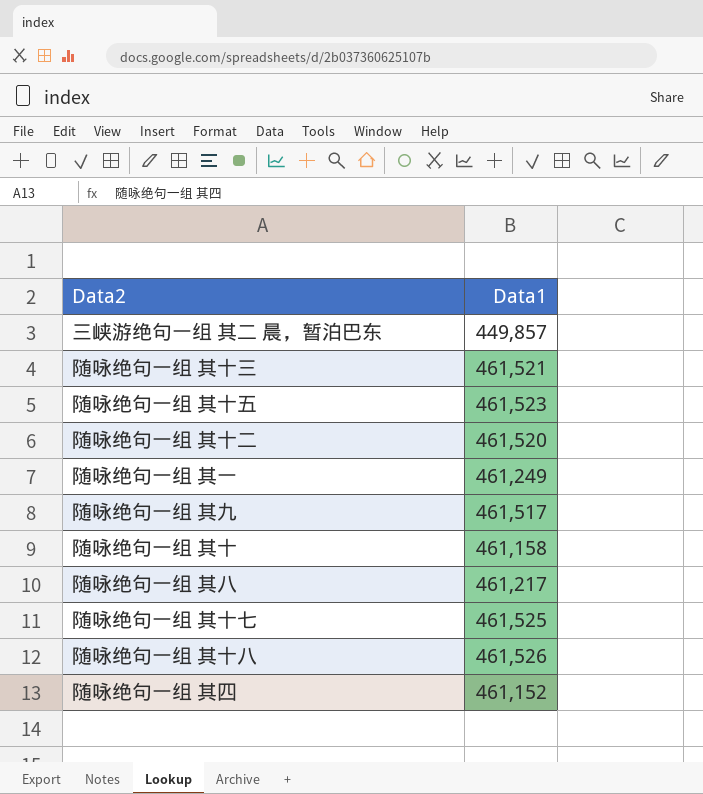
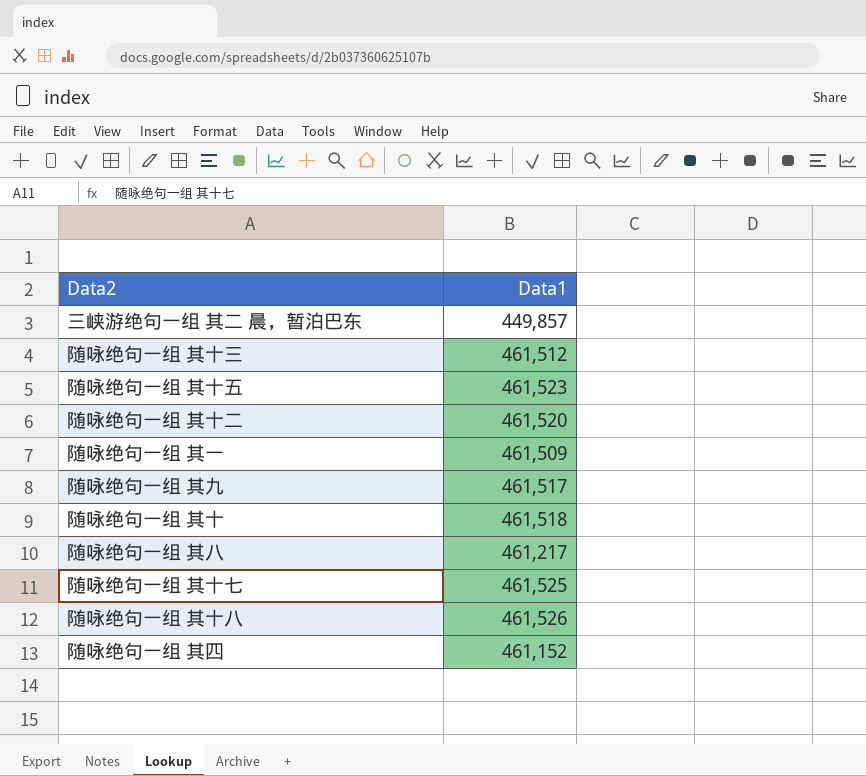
随咏绝句一组 其十三 | Data1: 461,521 -> 461,512
随咏绝句一组 其一 | Data1: 461,249 -> 461,509
随咏绝句一组 其十 | Data1: 461,158 -> 461,518

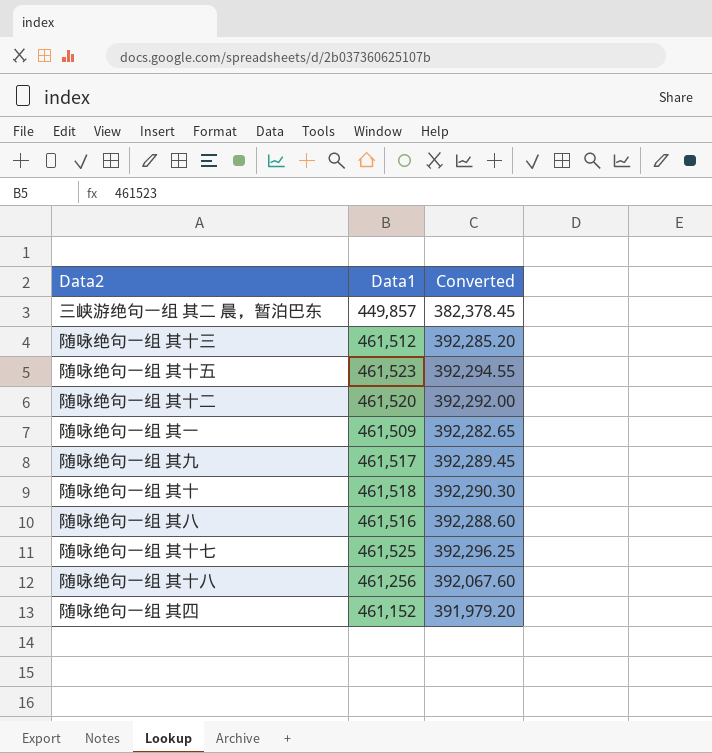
column Converted | formula: none -> [Data1] * 0.85
随咏绝句一组 其八 | Data1: 461,217 -> 461,516
随咏绝句一组 其十八 | Data1: 461,526 -> 461,256

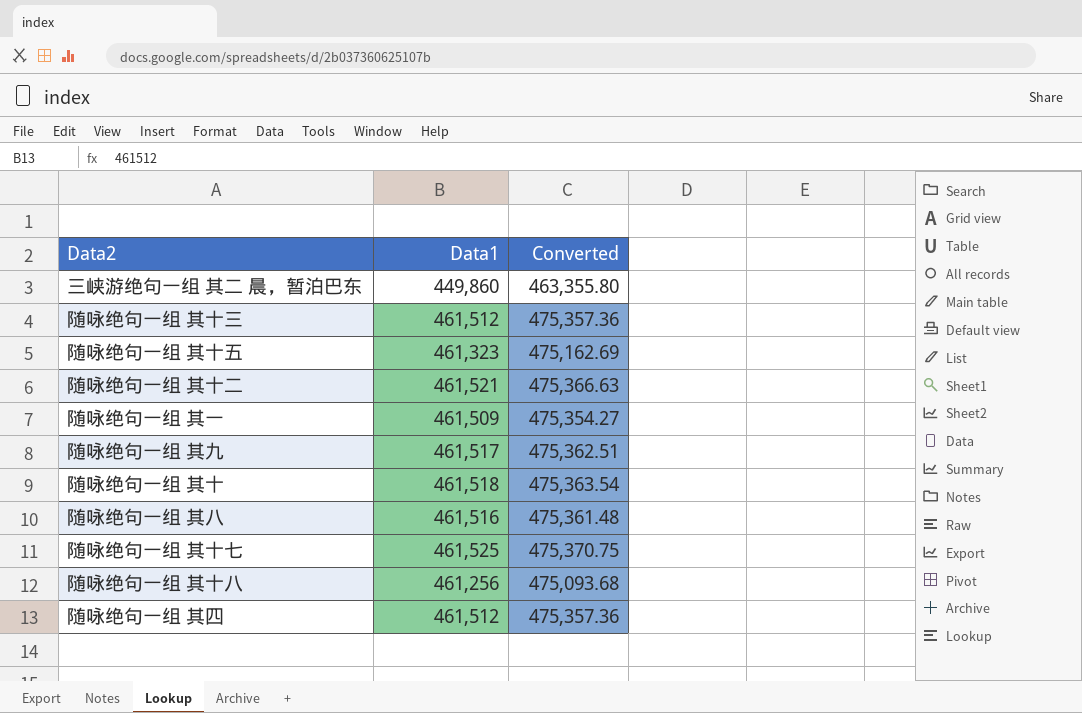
column Converted | formula: [Data1] * 0.85 -> [Data1] * 1.03
三峡游绝句一组 其二 晨，暂泊巴东 | Data1: 449,857 -> 449,860
随咏绝句一组 其十五 | Data1: 461,523 -> 461,323
随咏绝句一组 其十二 | Data1: 461,520 -> 461,521
随咏绝句一组 其四 | Data1: 461,152 -> 461,512

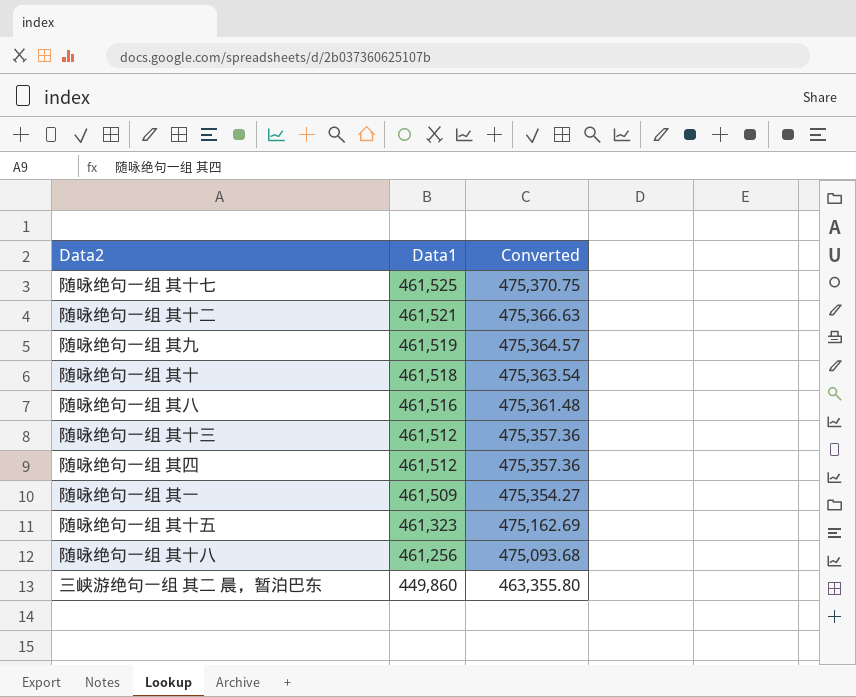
row order: none -> Data1 descending
随咏绝句一组 其九 | Data1: 461,517 -> 461,519
随咏绝句一组 其九 | Converted: 475,362.51 -> 475,364.57

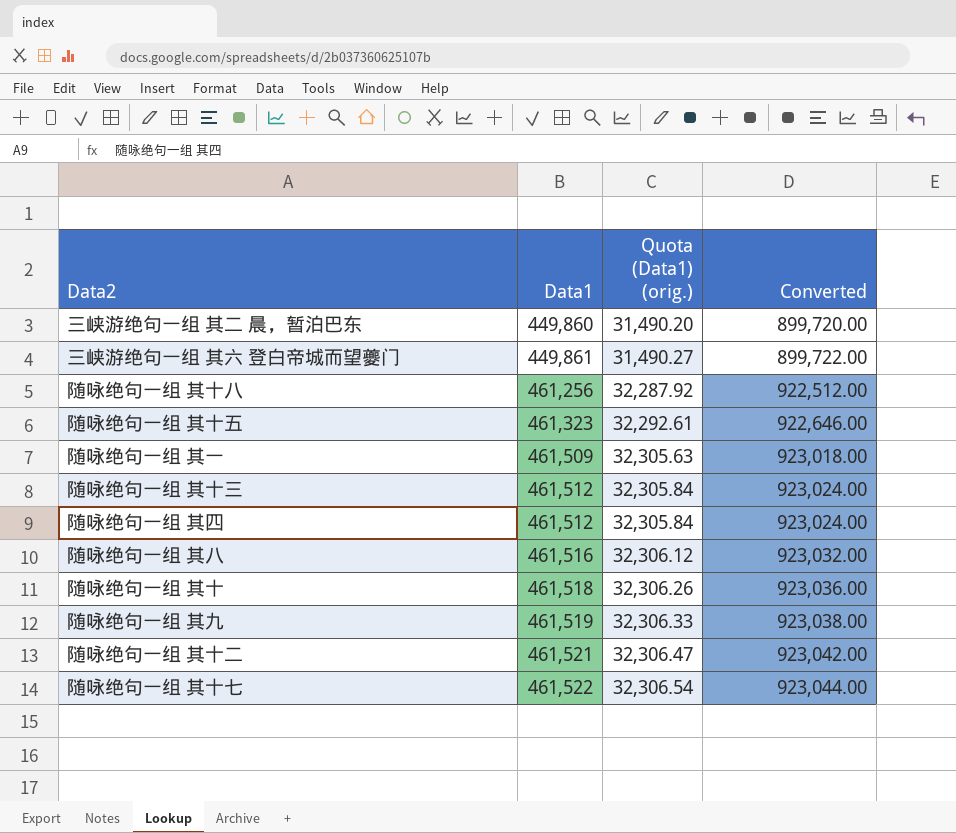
row order: Data1 descending -> Data1 ascending
column Quota (Data1) (orig.) | formula: none -> [Data1] * 0.07
column Converted | formula: [Data1] * 1.03 -> [Data1] * 2
row 三峡游绝句一组 其六 登白帝城而望夔门: none -> 449,861 | 31,490.27 | 899,722.00
随咏绝句一组 其十七 | Data1: 461,525 -> 461,522

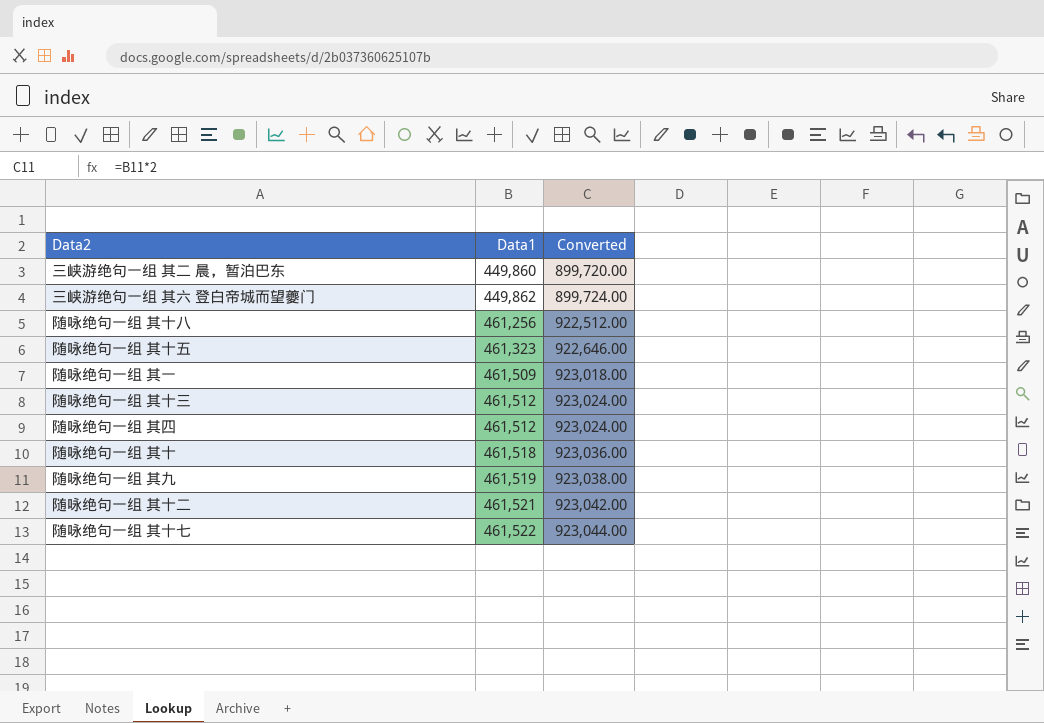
column Quota (Data1) (orig.) | formula: [Data1] * 0.07 -> none
row 随咏绝句一组 其八: 461,516 | 32,306.12 | 923,032.00 -> none
三峡游绝句一组 其六 登白帝城而望夔门 | Data1: 449,861 -> 449,862
三峡游绝句一组 其六 登白帝城而望夔门 | Converted: 899,722.00 -> 899,724.00

